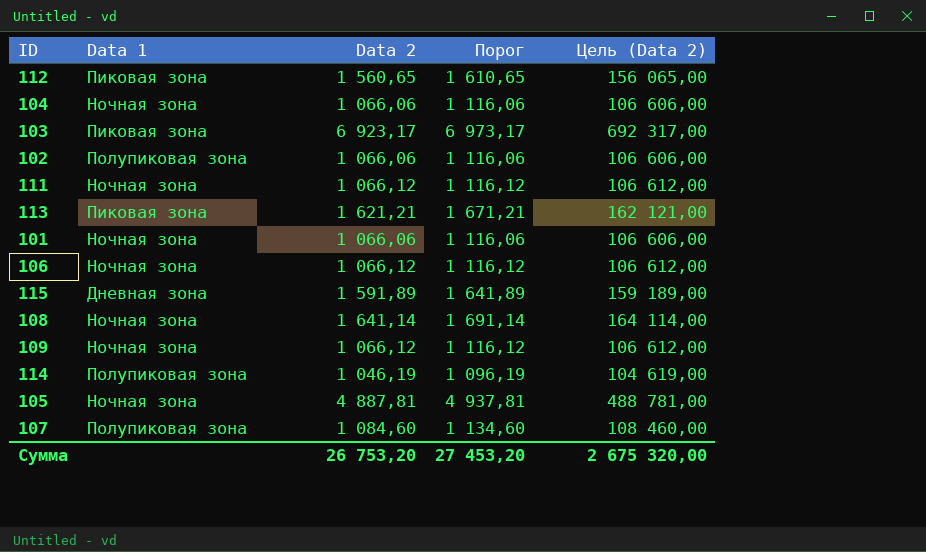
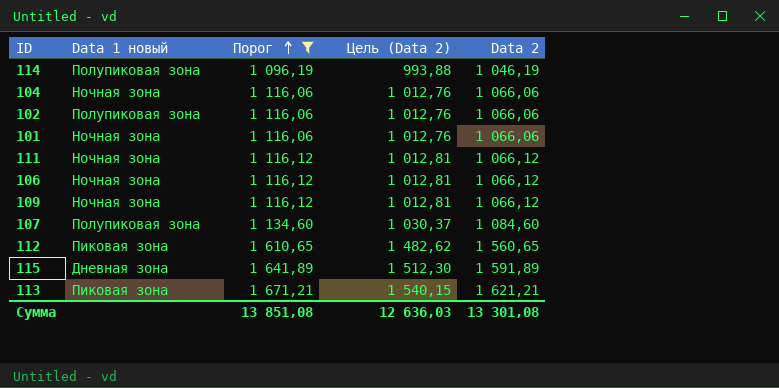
filter: none -> Порог <= 1 671,21
row order: none -> Порог ascending
column name: Data 1 -> Data 1 новый
column Цель (Data 2) | formula: [Data 2] * 100 -> [Data 2] * 0,95
column Data 2 | position: 3 -> 5
Сумма | Порог: 27 453,20 -> 13 851,08
Сумма | Цель (Data 2): 2 675 320,00 -> 12 636,03
Сумма | Data 2: 26 753,20 -> 13 301,08

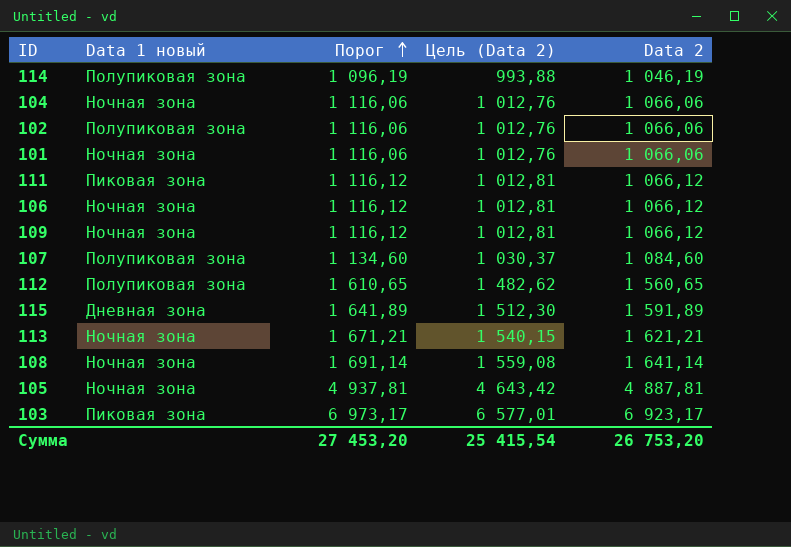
filter: Порог <= 1 671,21 -> none
111 | Data 1 новый: Ночная зона -> Пиковая зона
112 | Data 1 новый: Пиковая зона -> Полупиковая зона
113 | Data 1 новый: Пиковая зона -> Ночная зона
Сумма | Порог: 13 851,08 -> 27 453,20
Сумма | Цель (Data 2): 12 636,03 -> 25 415,54
Сумма | Data 2: 13 301,08 -> 26 753,20

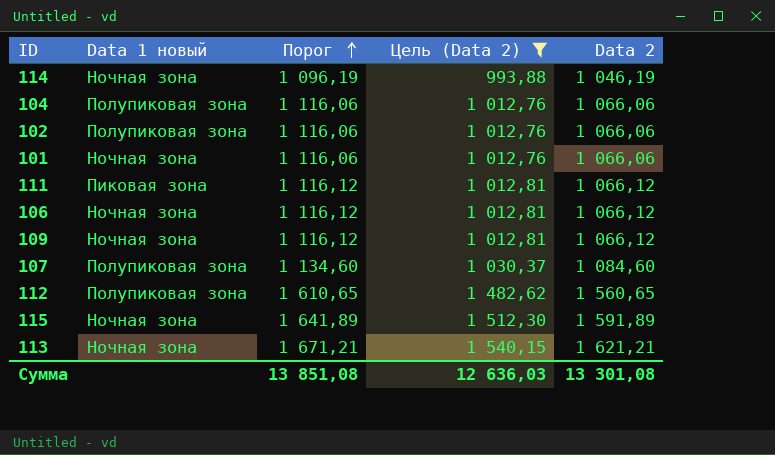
filter: none -> Цель (Data 2) <= 1 540,15
114 | Data 1 новый: Полупиковая зона -> Ночная зона
104 | Data 1 новый: Ночная зона -> Полупиковая зона
115 | Data 1 новый: Дневная зона -> Ночная зона
Сумма | Порог: 27 453,20 -> 13 851,08
Сумма | Цель (Data 2): 25 415,54 -> 12 636,03
Сумма | Data 2: 26 753,20 -> 13 301,08

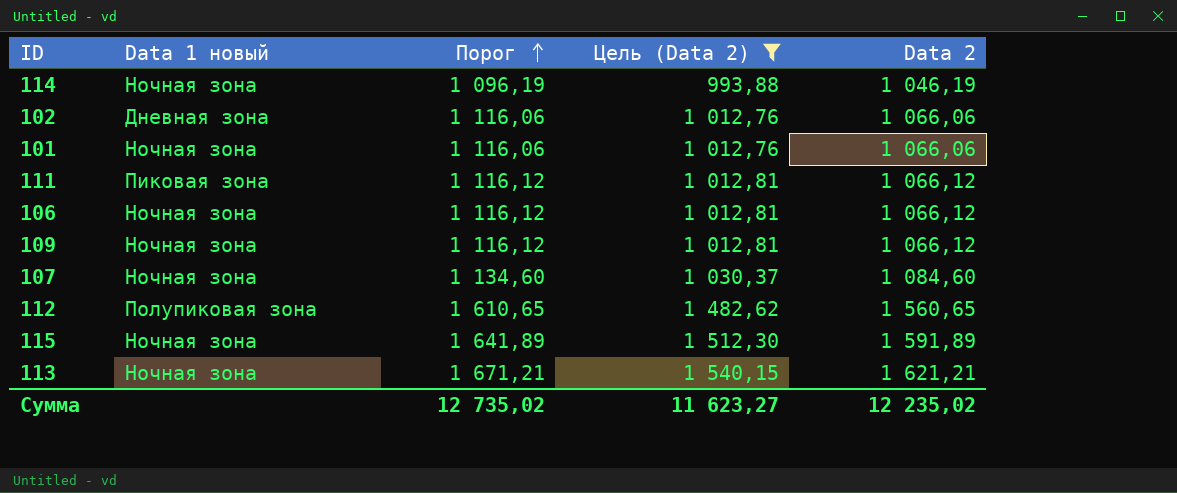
row 104: Полупиковая зона | 1 116,06 | 1 012,76 | 1 066,06 -> none
102 | Data 1 новый: Полупиковая зона -> Дневная зона
107 | Data 1 новый: Полупиковая зона -> Ночная зона
Сумма | Порог: 13 851,08 -> 12 735,02
Сумма | Цель (Data 2): 12 636,03 -> 11 623,27
Сумма | Data 2: 13 301,08 -> 12 235,02

